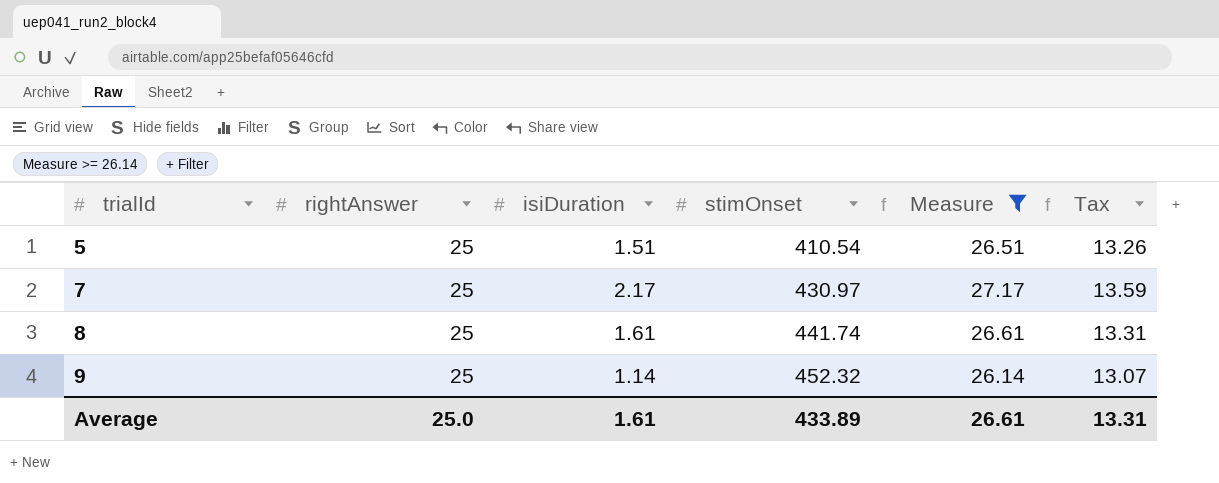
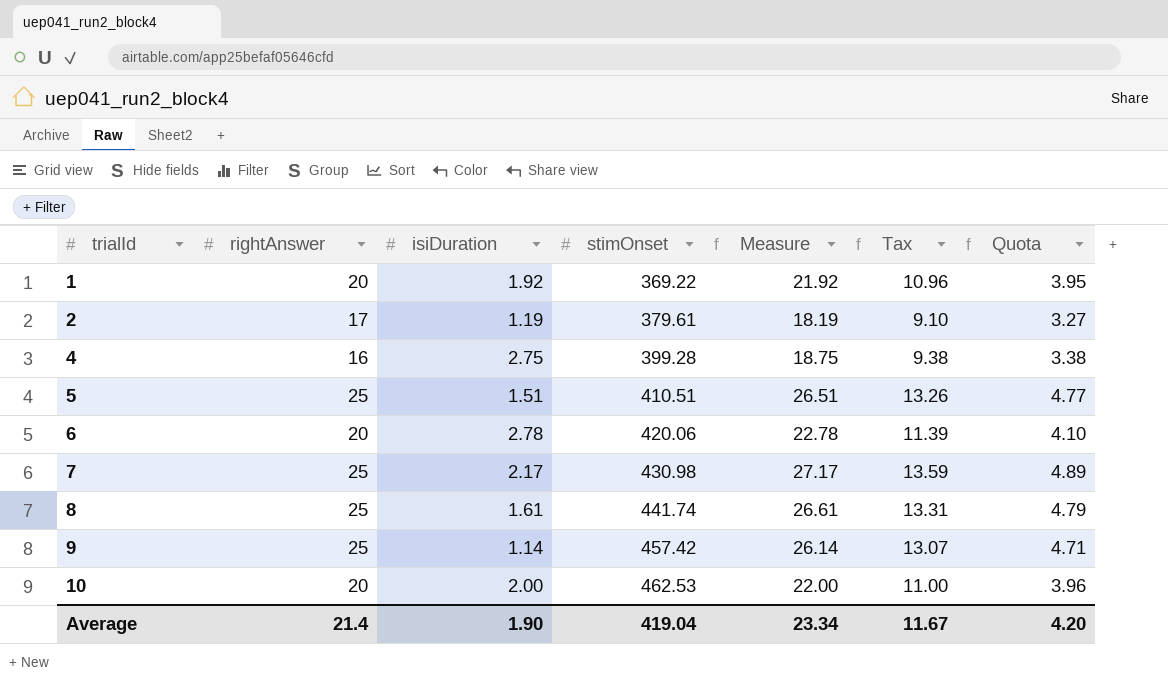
filter: Measure >= 26.14 -> none
column Quota | formula: none -> [Measure] * 0.18
5 | stimOnset: 410.54 -> 410.51
7 | stimOnset: 430.97 -> 430.98
9 | stimOnset: 452.32 -> 457.42
Average | rightAnswer: 25.0 -> 21.4
Average | isiDuration: 1.61 -> 1.90
Average | stimOnset: 433.89 -> 419.04
Average | Measure: 26.61 -> 23.34
Average | Tax: 13.31 -> 11.67

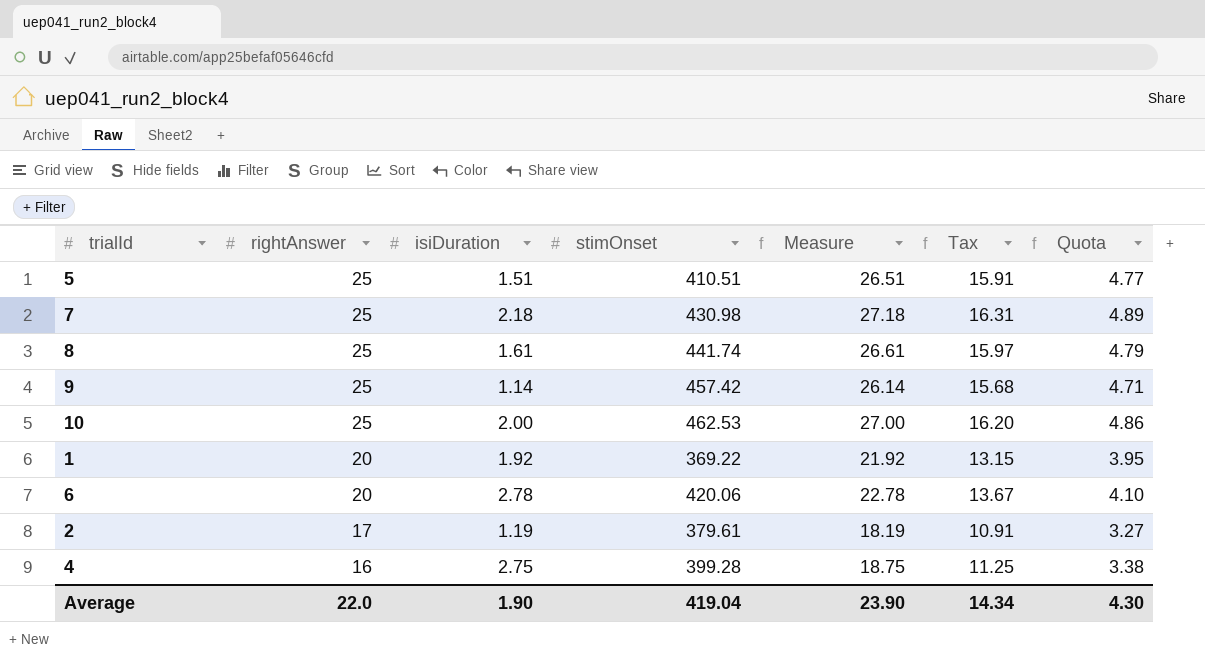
row order: trialId ascending -> rightAnswer descending
column Tax | formula: [Measure] * 0.5 -> [Measure] * 0.6
7 | isiDuration: 2.17 -> 2.18
7 | Measure: 27.17 -> 27.18
10 | rightAnswer: 20 -> 25
10 | Measure: 22.00 -> 27.00
10 | Quota: 3.96 -> 4.86
Average | rightAnswer: 21.4 -> 22.0
Average | Measure: 23.34 -> 23.90
Average | Tax: 11.67 -> 14.34
Average | Quota: 4.20 -> 4.30

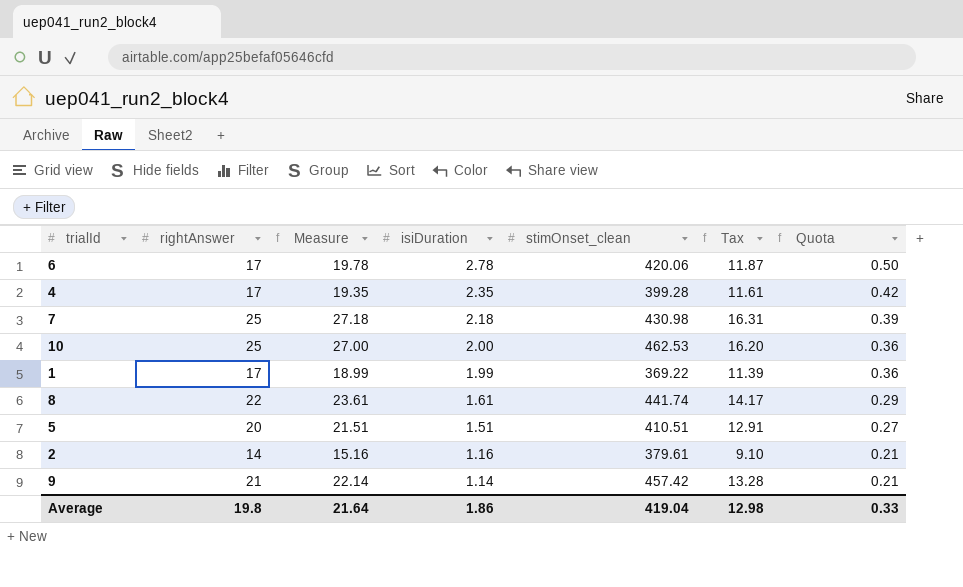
row order: rightAnswer descending -> isiDuration descending
column Measure | position: 5 -> 3
column name: stimOnset -> stimOnset_clean
column Quota | formula: [Measure] * 0.18 -> [isiDuration] * 0.18
6 | rightAnswer: 20 -> 17
6 | Measure: 22.78 -> 19.78
6 | Tax: 13.67 -> 11.87
4 | rightAnswer: 16 -> 17
4 | Measure: 18.75 -> 19.35
4 | isiDuration: 2.75 -> 2.35
4 | Tax: 11.25 -> 11.61
1 | rightAnswer: 20 -> 17
1 | Measure: 21.92 -> 18.99
1 | isiDuration: 1.92 -> 1.99
1 | Tax: 13.15 -> 11.39
8 | rightAnswer: 25 -> 22
8 | Measure: 26.61 -> 23.61
8 | Tax: 15.97 -> 14.17
5 | rightAnswer: 25 -> 20
5 | Measure: 26.51 -> 21.51
5 | Tax: 15.91 -> 12.91
2 | rightAnswer: 17 -> 14
2 | Measure: 18.19 -> 15.16
2 | isiDuration: 1.19 -> 1.16
2 | Tax: 10.91 -> 9.10
9 | rightAnswer: 25 -> 21
9 | Measure: 26.14 -> 22.14
9 | Tax: 15.68 -> 13.28
Average | rightAnswer: 22.0 -> 19.8
Average | Measure: 23.90 -> 21.64
Average | isiDuration: 1.90 -> 1.86
Average | Tax: 14.34 -> 12.98
Average | Quota: 4.30 -> 0.33

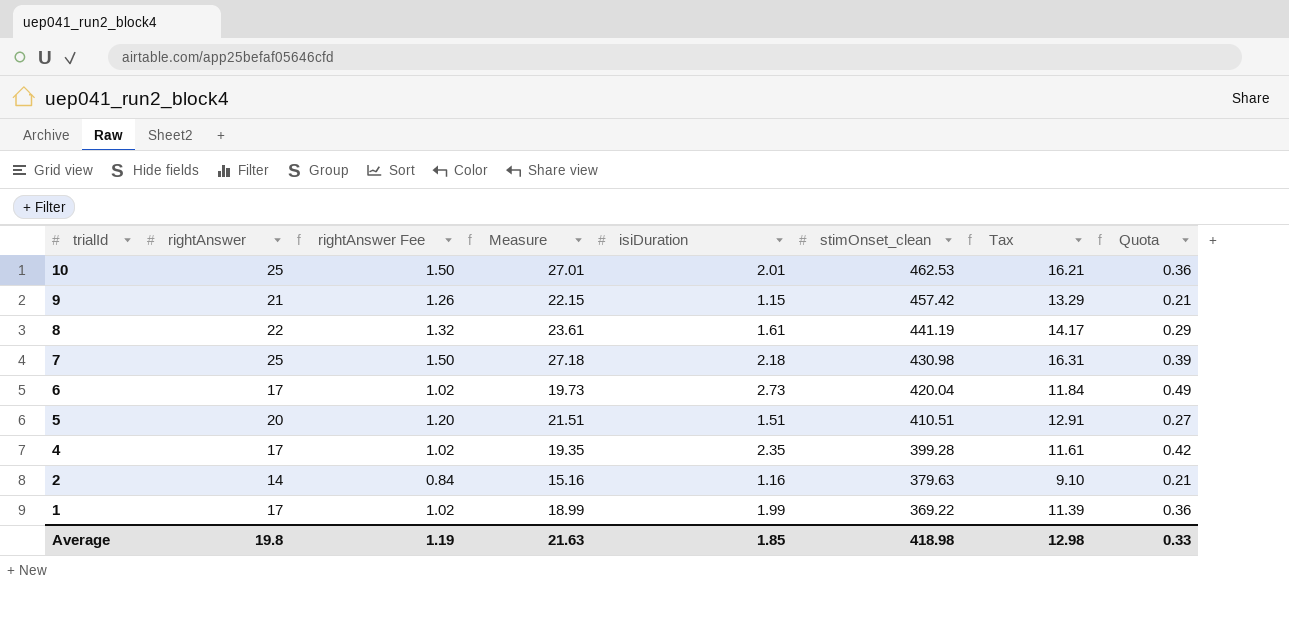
row order: isiDuration descending -> trialId descending
column rightAnswer Fee | formula: none -> [rightAnswer] * 0.06
10 | Measure: 27.00 -> 27.01
10 | isiDuration: 2.00 -> 2.01
10 | Tax: 16.20 -> 16.21
9 | Measure: 22.14 -> 22.15
9 | isiDuration: 1.14 -> 1.15
9 | Tax: 13.28 -> 13.29
8 | stimOnset_clean: 441.74 -> 441.19
6 | Measure: 19.78 -> 19.73
6 | isiDuration: 2.78 -> 2.73
6 | stimOnset_clean: 420.06 -> 420.04
6 | Tax: 11.87 -> 11.84
6 | Quota: 0.50 -> 0.49
2 | stimOnset_clean: 379.61 -> 379.63
Average | Measure: 21.64 -> 21.63
Average | isiDuration: 1.86 -> 1.85
Average | stimOnset_clean: 419.04 -> 418.98

